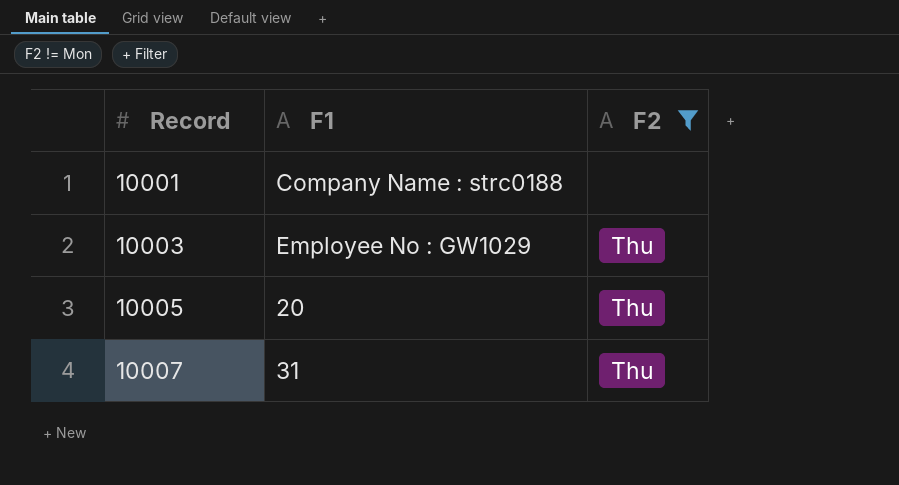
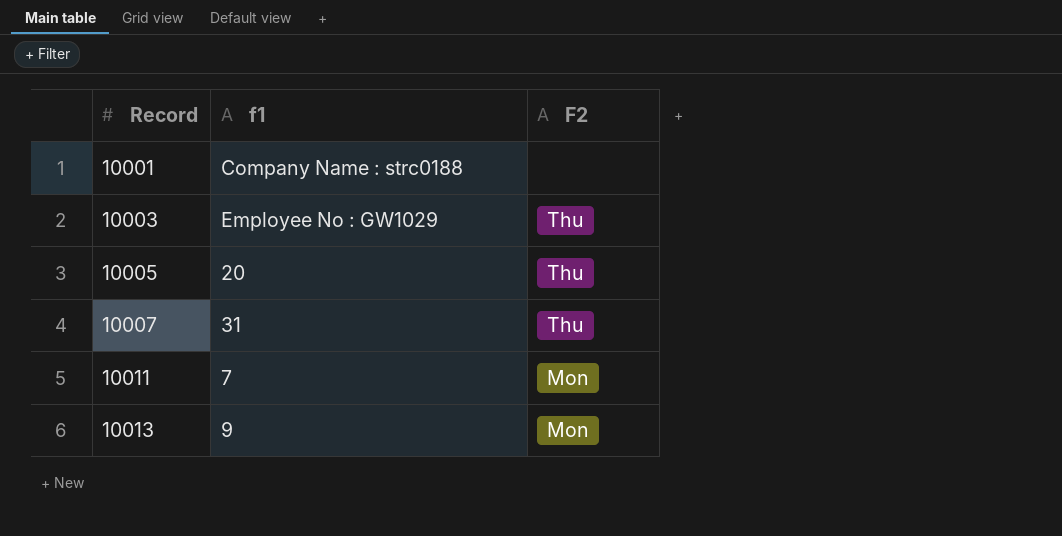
filter: F2 != Mon -> none
column name: F1 -> f1

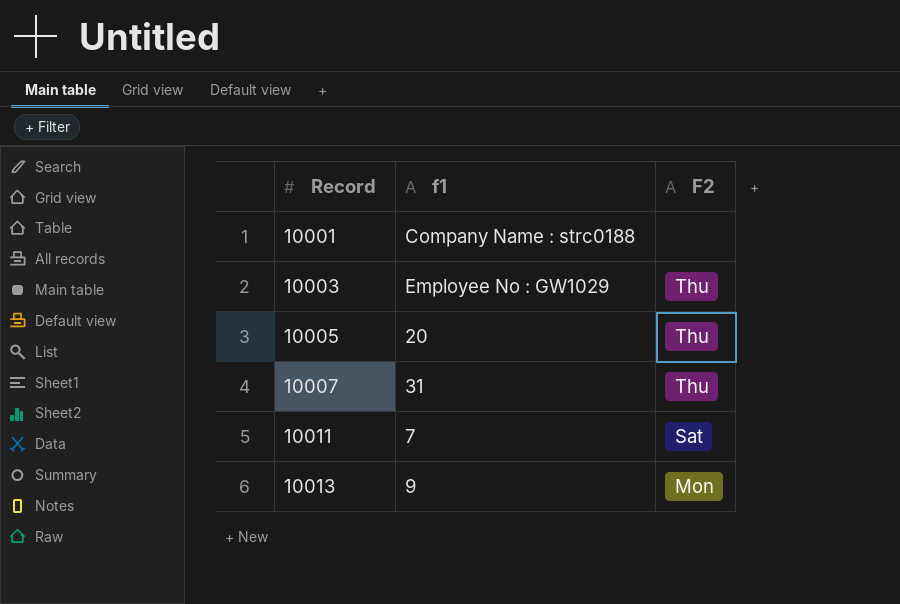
10011 | F2: Mon -> Sat

